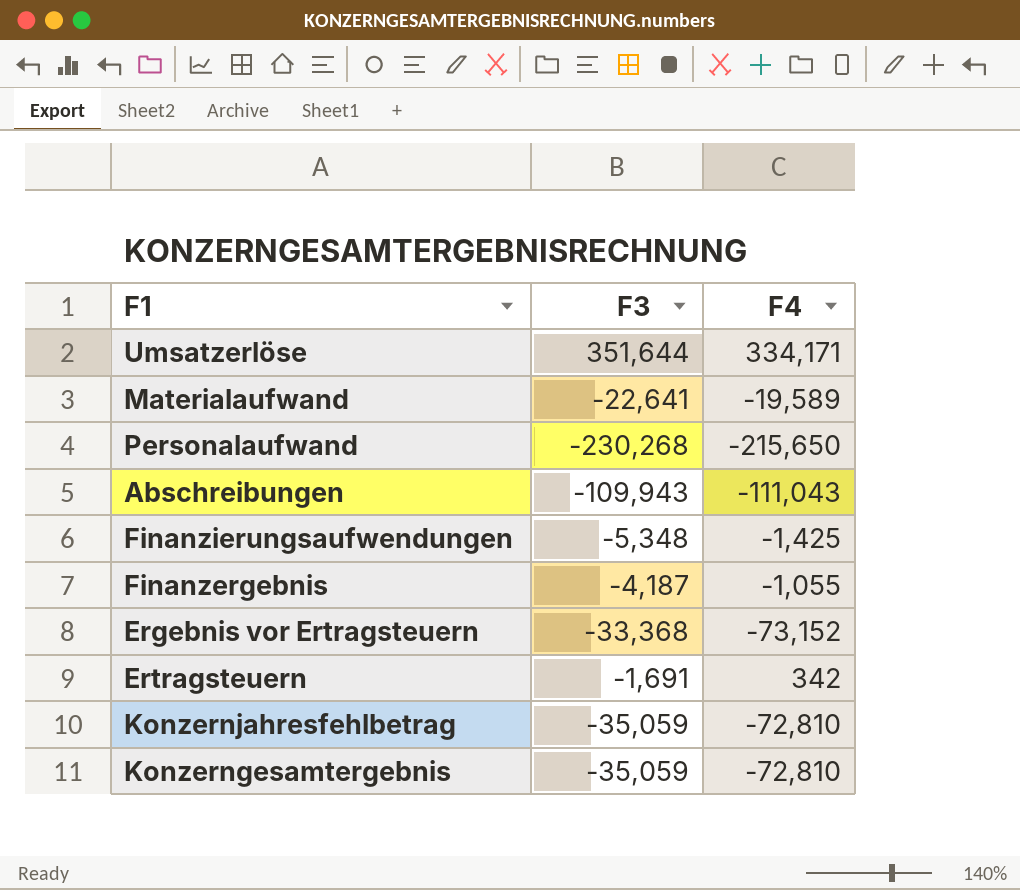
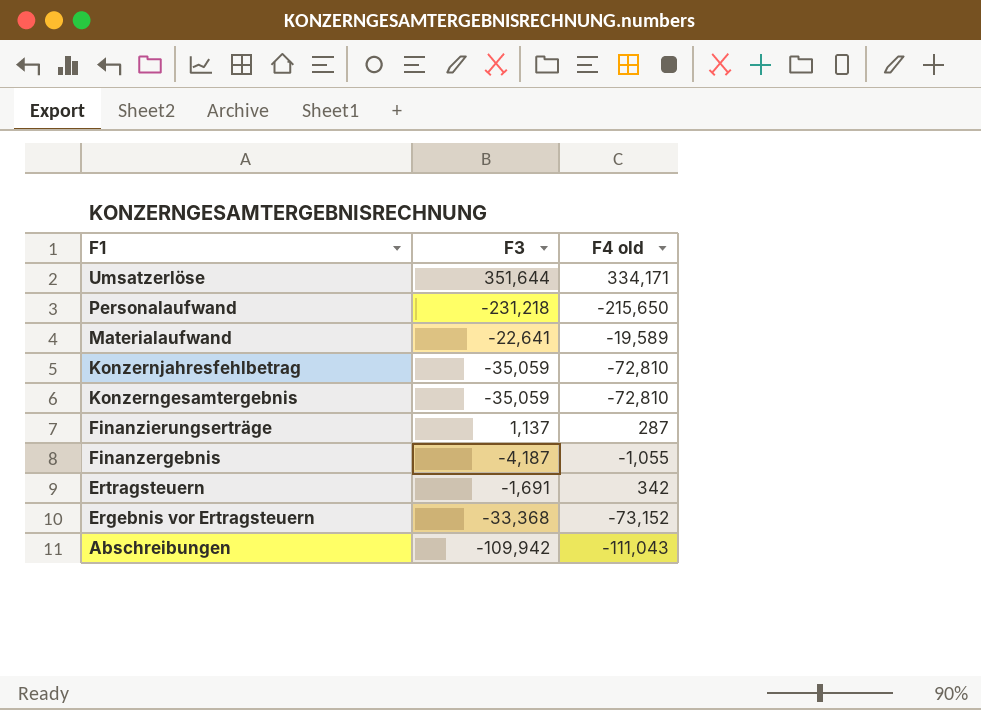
row order: none -> F1 descending
column name: F4 -> F4 old
row Finanzierungsaufwendungen: -5,348 | -1,425 -> none
Personalaufwand | F3: -230,268 -> -231,218
row Finanzierungserträge: none -> 1,137 | 287
Abschreibungen | F3: -109,943 -> -109,942

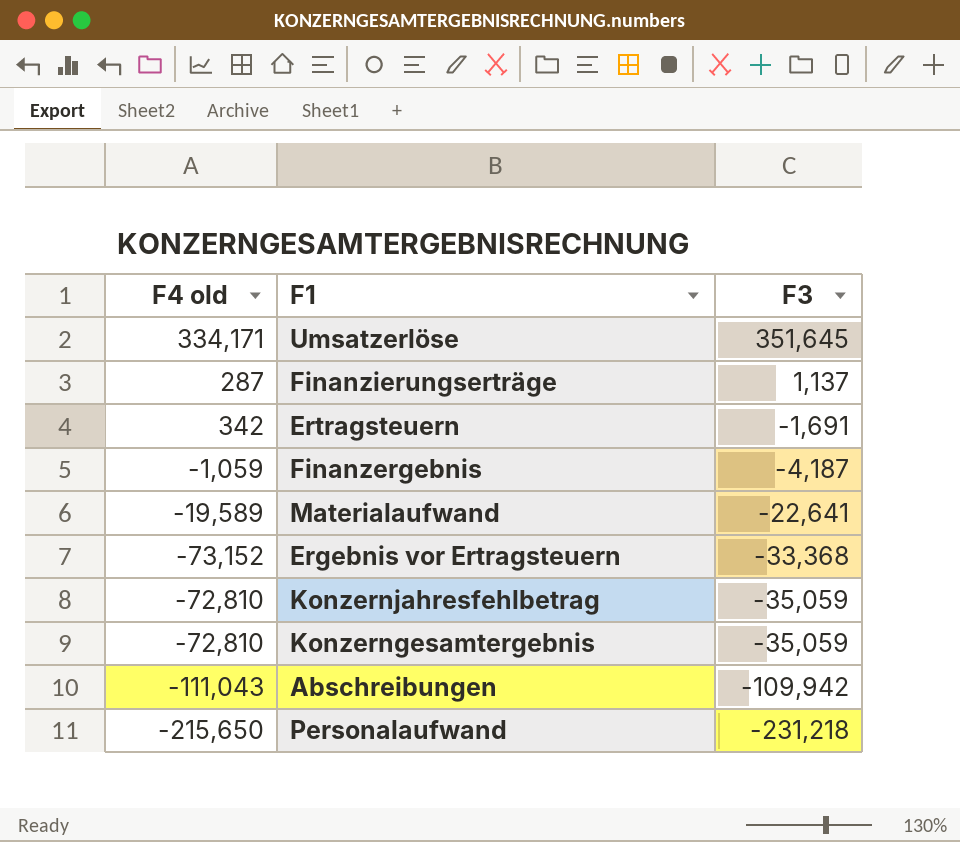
row order: F1 descending -> F3 descending
column F4 old | position: 3 -> 1
Umsatzerlöse | F3: 351,644 -> 351,645
Finanzergebnis | F4 old: -1,055 -> -1,059

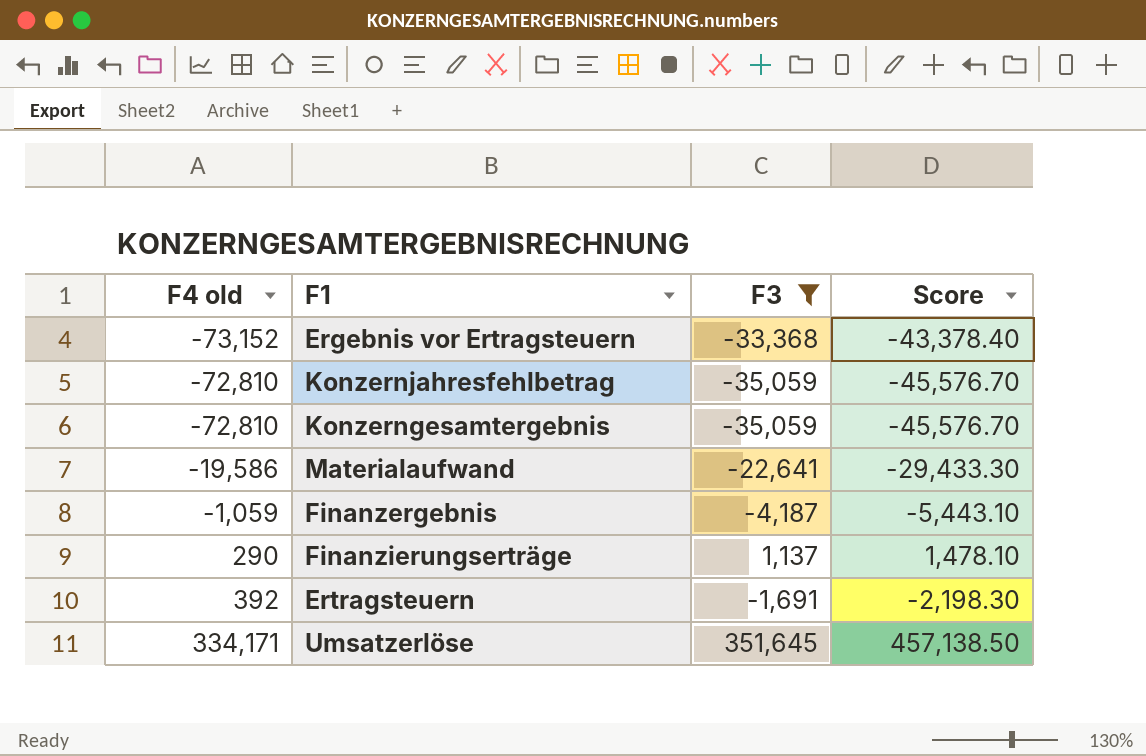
filter: none -> F3 >= -35,059
row order: F3 descending -> F4 old ascending
column Score | formula: none -> [F3] * 1.3
Materialaufwand | F4 old: -19,589 -> -19,586
Finanzierungserträge | F4 old: 287 -> 290
Ertragsteuern | F4 old: 342 -> 392

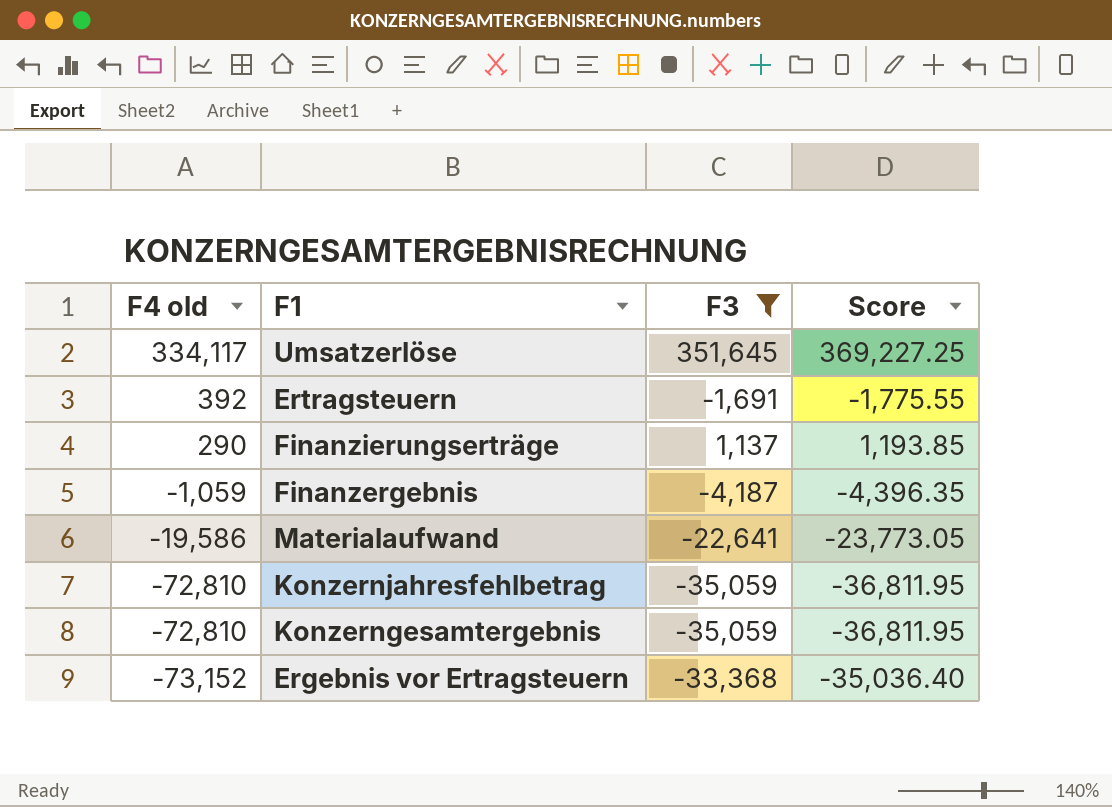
row order: F4 old ascending -> F4 old descending
column Score | formula: [F3] * 1.3 -> [F3] * 1.05
Umsatzerlöse | F4 old: 334,171 -> 334,117

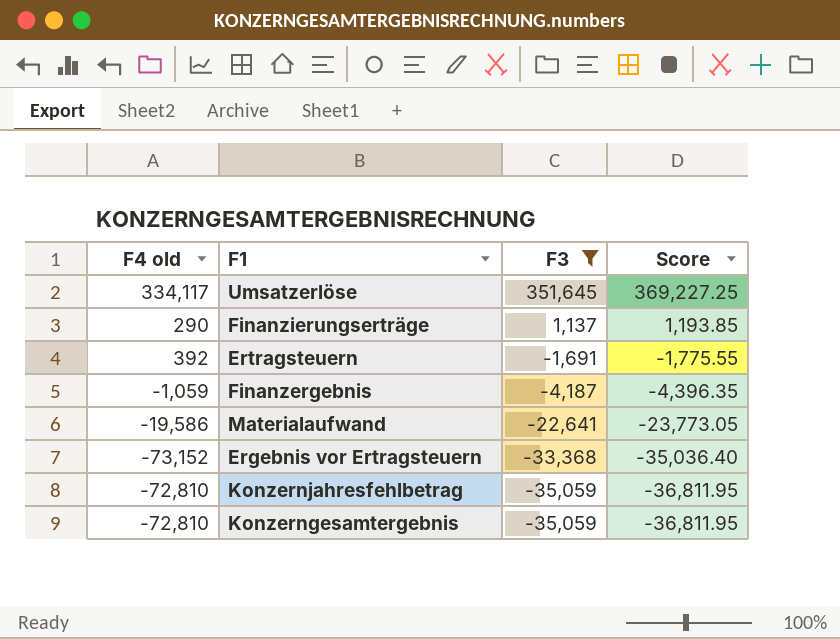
row order: F4 old descending -> F3 descending

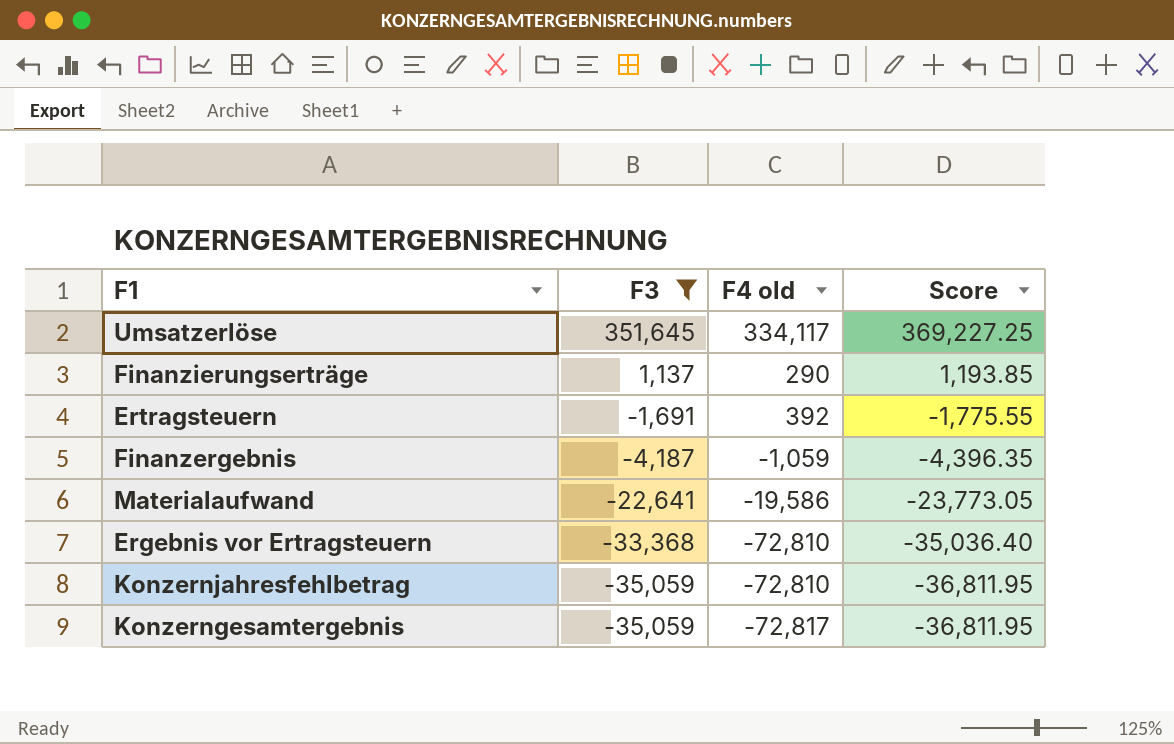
column F4 old | position: 1 -> 3
Ergebnis vor Ertragsteuern | F4 old: -73,152 -> -72,810
Konzerngesamtergebnis | F4 old: -72,810 -> -72,817

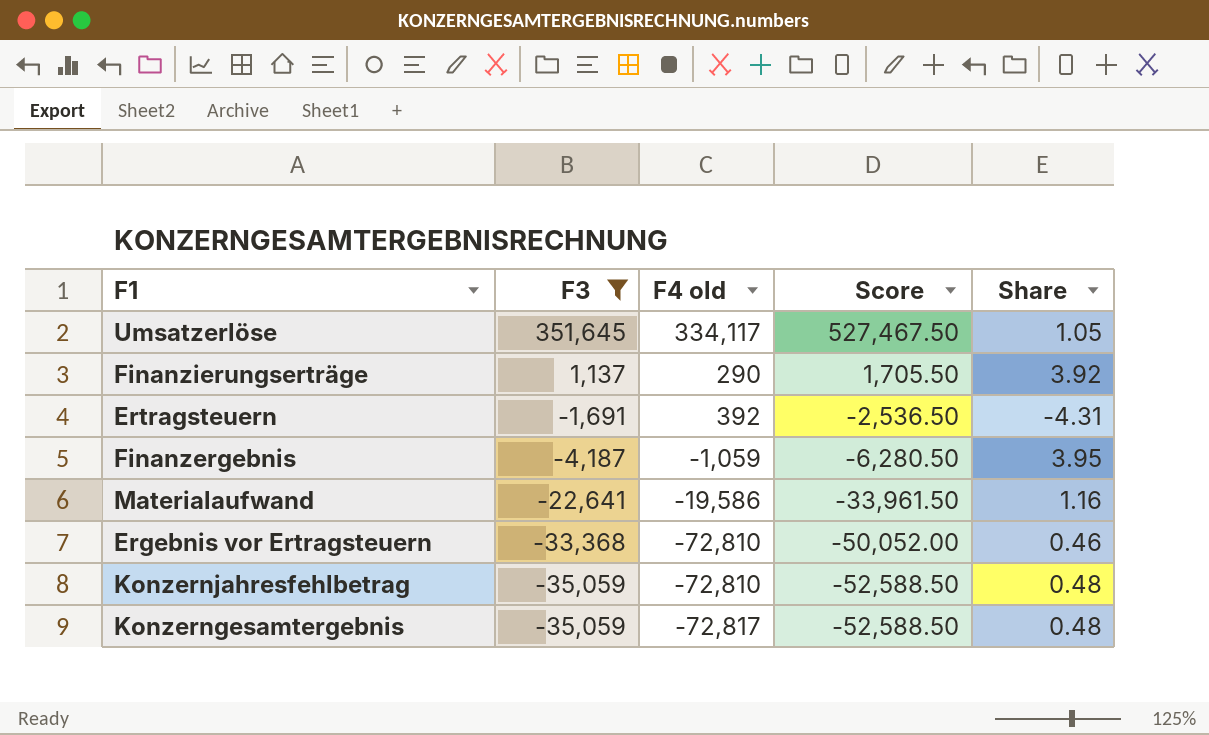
column Score | formula: [F3] * 1.05 -> [F3] * 1.5
column Share | formula: none -> [F3] / [F4 old]

